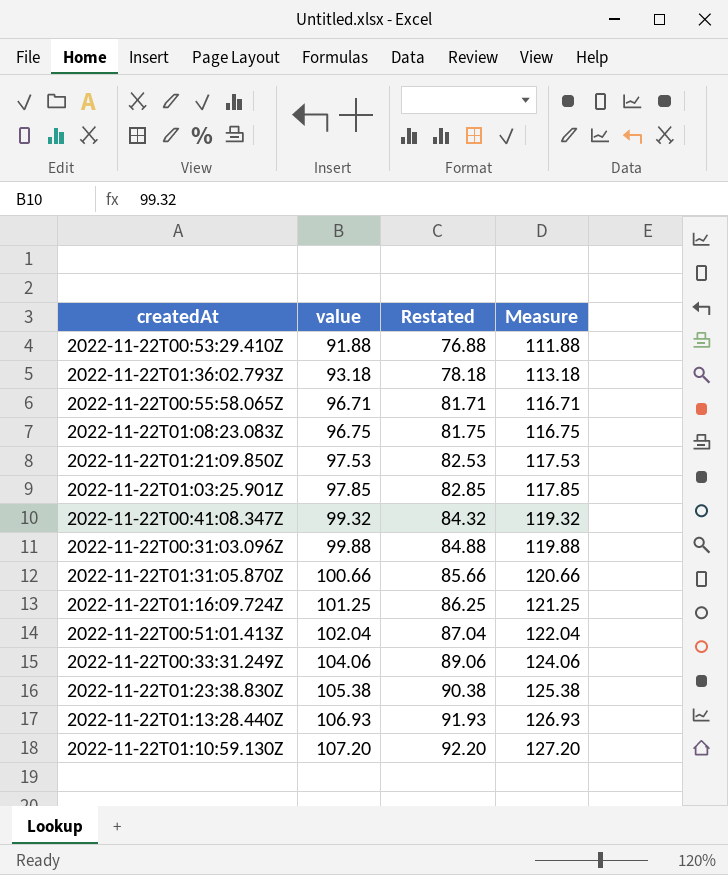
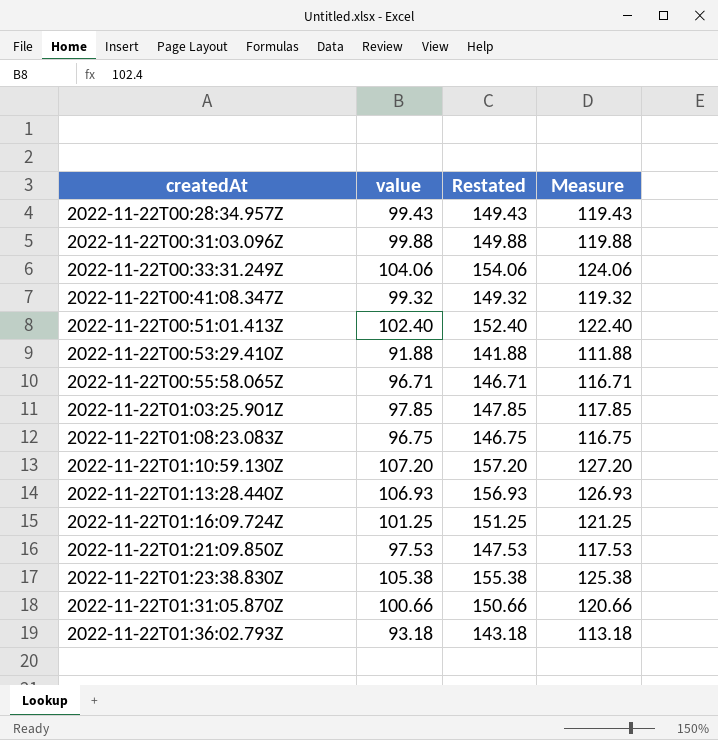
row order: value ascending -> createdAt ascending
column Restated | formula: [value] - 15 -> [value] + 50
row 2022-11-22T00:28:34.957Z: none -> 99.43 | 149.43 | 119.43
2022-11-22T00:51:01.413Z | value: 102.04 -> 102.40
2022-11-22T00:51:01.413Z | Measure: 122.04 -> 122.40

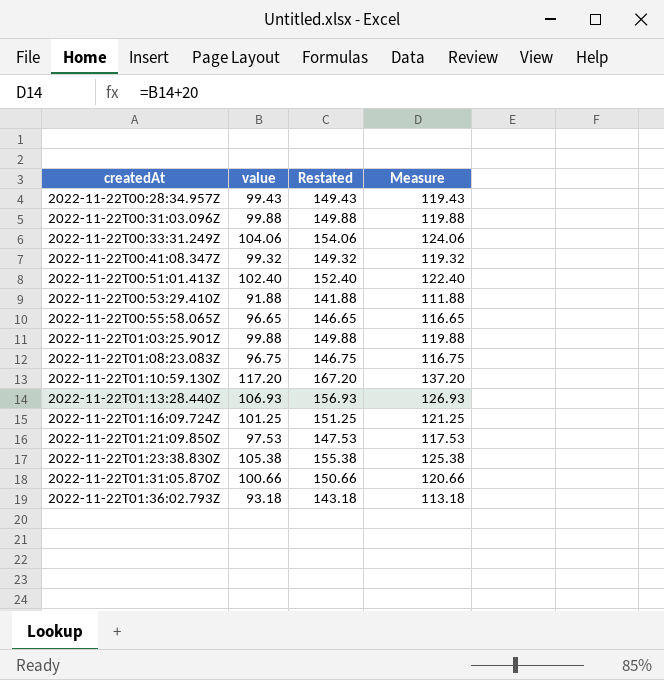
2022-11-22T00:55:58.065Z | value: 96.71 -> 96.65
2022-11-22T00:55:58.065Z | Restated: 146.71 -> 146.65
2022-11-22T00:55:58.065Z | Measure: 116.71 -> 116.65
2022-11-22T01:03:25.901Z | value: 97.85 -> 99.88
2022-11-22T01:03:25.901Z | Restated: 147.85 -> 149.88
2022-11-22T01:03:25.901Z | Measure: 117.85 -> 119.88
2022-11-22T01:10:59.130Z | value: 107.20 -> 117.20
2022-11-22T01:10:59.130Z | Restated: 157.20 -> 167.20
2022-11-22T01:10:59.130Z | Measure: 127.20 -> 137.20

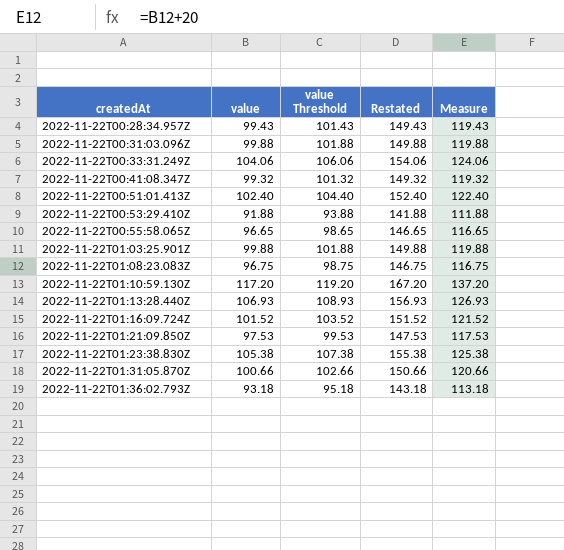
column value Threshold | formula: none -> [value] + 2
2022-11-22T01:16:09.724Z | value: 101.25 -> 101.52
2022-11-22T01:16:09.724Z | Restated: 151.25 -> 151.52
2022-11-22T01:16:09.724Z | Measure: 121.25 -> 121.52

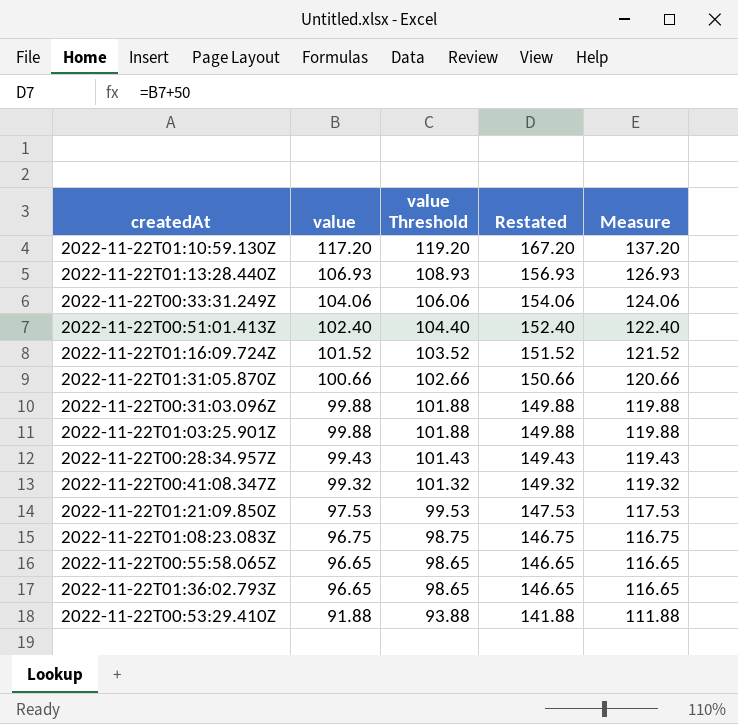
row order: createdAt ascending -> value descending
row 2022-11-22T01:23:38.830Z: 105.38 | 107.38 | 155.38 | 125.38 -> none
2022-11-22T01:36:02.793Z | value: 93.18 -> 96.65
2022-11-22T01:36:02.793Z | value Threshold: 95.18 -> 98.65
2022-11-22T01:36:02.793Z | Restated: 143.18 -> 146.65
2022-11-22T01:36:02.793Z | Measure: 113.18 -> 116.65

